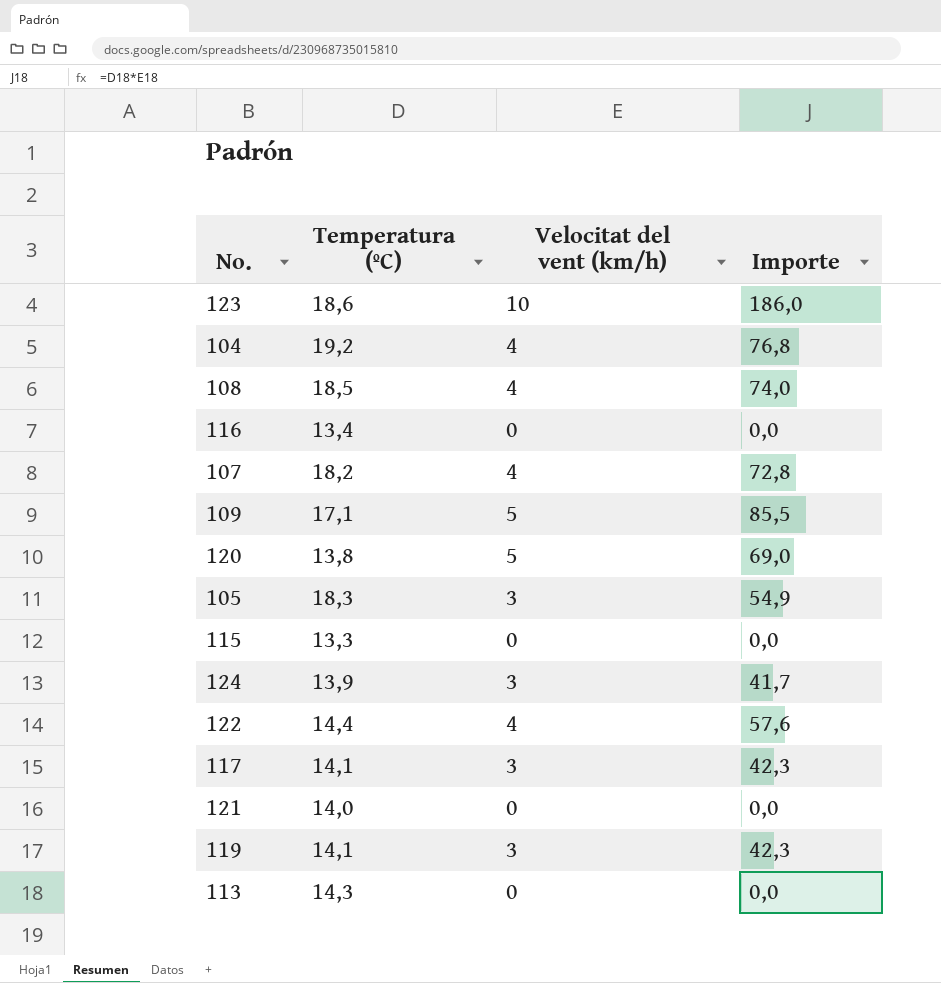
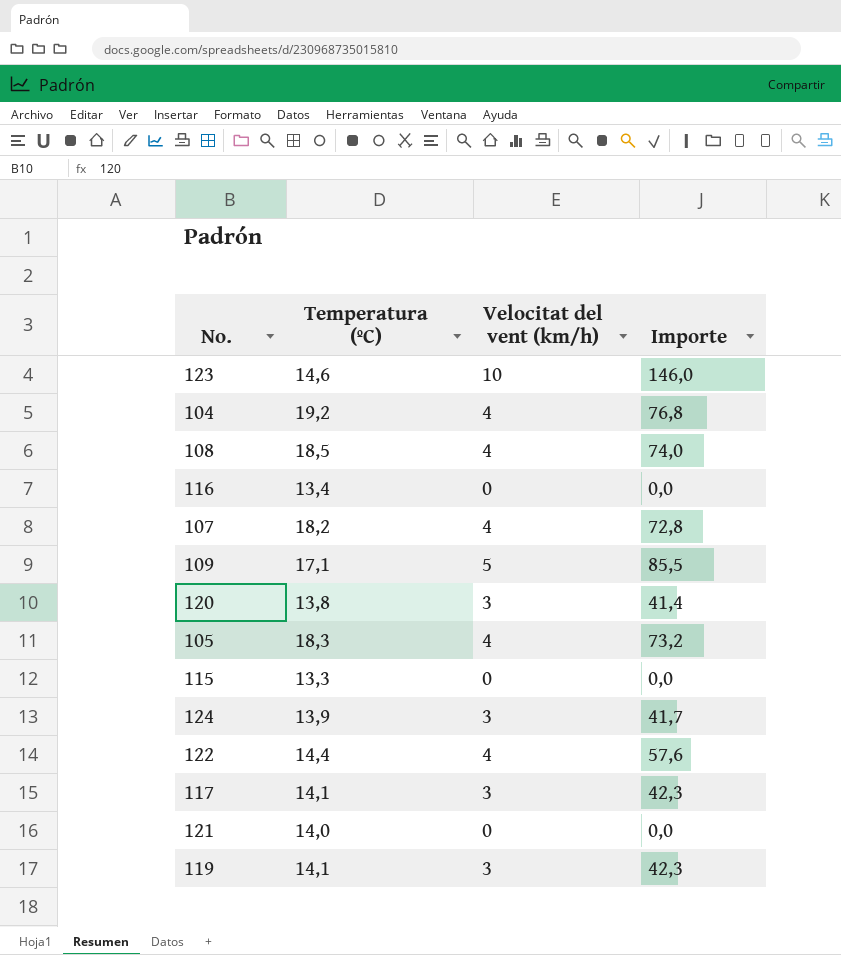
row 113: 14,3 | 0 | 0,0 -> none
123 | Temperatura (ºC): 18,6 -> 14,6
123 | Importe: 186,0 -> 146,0
120 | Velocitat del vent (km/h): 5 -> 3
120 | Importe: 69,0 -> 41,4
105 | Velocitat del vent (km/h): 3 -> 4
105 | Importe: 54,9 -> 73,2

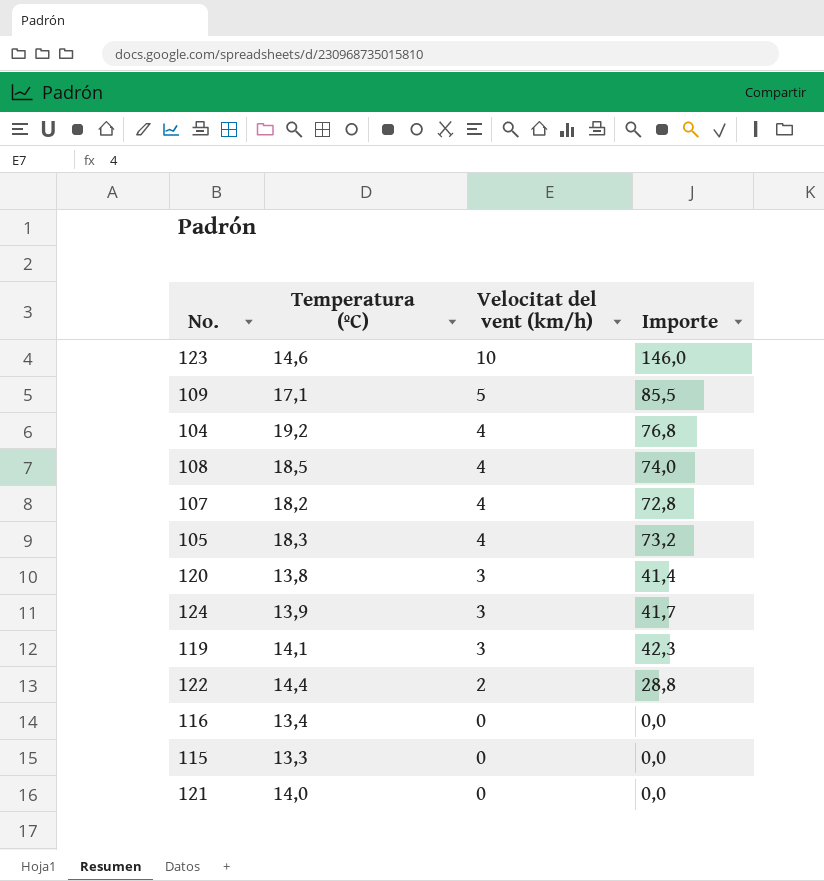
row order: none -> Velocitat del vent (km/h) descending
row 117: 14,1 | 3 | 42,3 -> none
122 | Velocitat del vent (km/h): 4 -> 2
122 | Importe: 57,6 -> 28,8

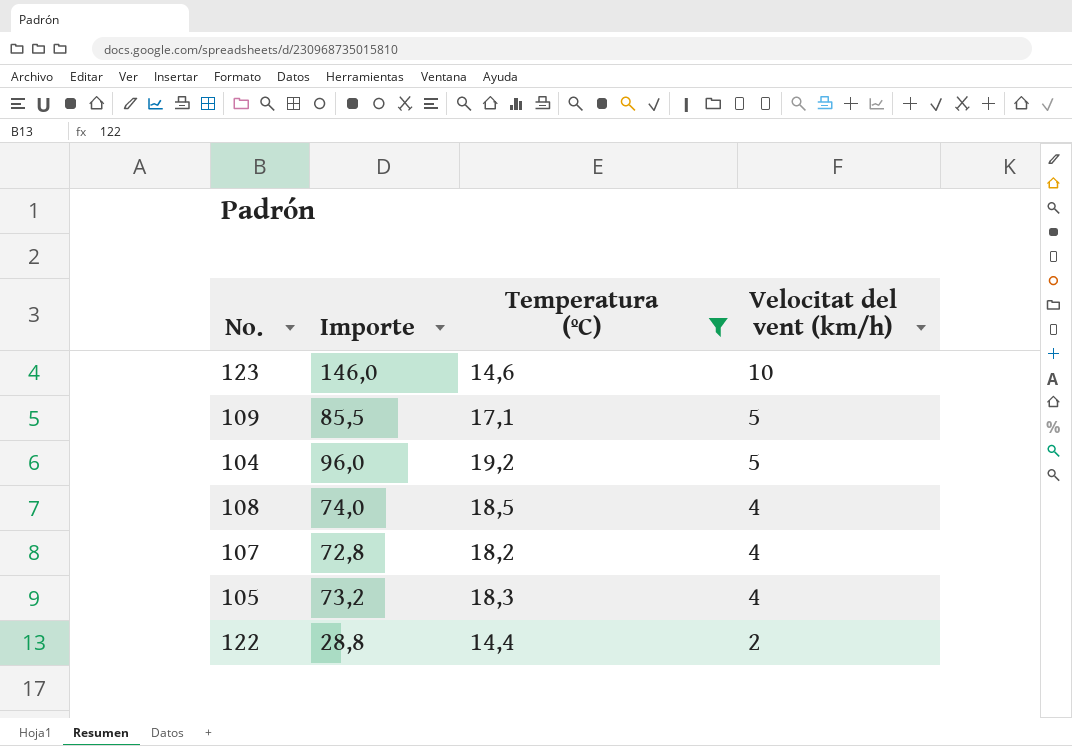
filter: none -> Temperatura (ºC) >= 14,4
column Importe | position: 4 -> 2
104 | Importe: 76,8 -> 96,0
104 | Velocitat del vent (km/h): 4 -> 5

